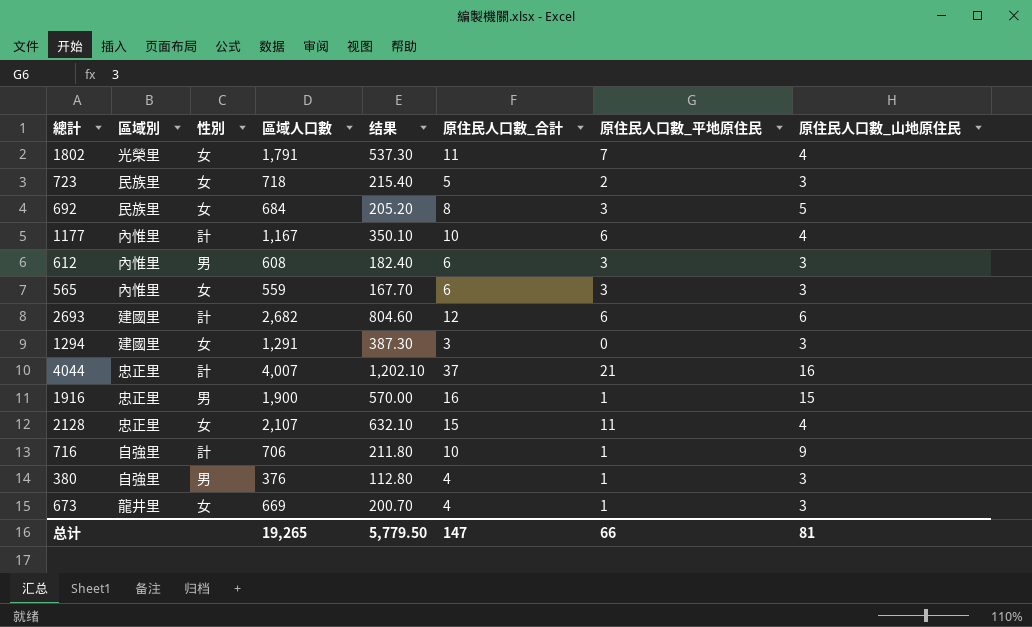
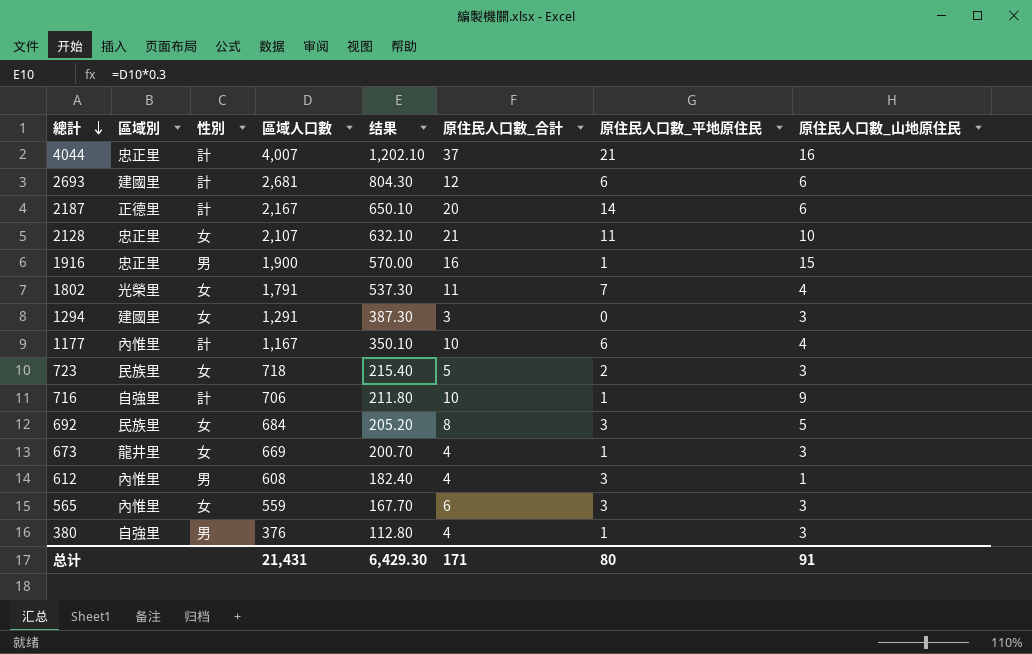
row order: none -> 總計 descending
2693 | 區域人口數: 2,682 -> 2,681
2693 | 结果: 804.60 -> 804.30
row 2187: none -> 正德里 | 計 | 2,167 | 650.10 | 20 | 14 | 6
2128 | 原住民人口數_合計: 15 -> 21
2128 | 原住民人口數_山地原住民: 4 -> 10
612 | 原住民人口數_合計: 6 -> 4
612 | 原住民人口數_山地原住民: 3 -> 1
总计 | 區域人口數: 19,265 -> 21,431
总计 | 结果: 5,779.50 -> 6,429.30
总计 | 原住民人口數_合計: 147 -> 171
总计 | 原住民人口數_平地原住民: 66 -> 80
总计 | 原住民人口數_山地原住民: 81 -> 91

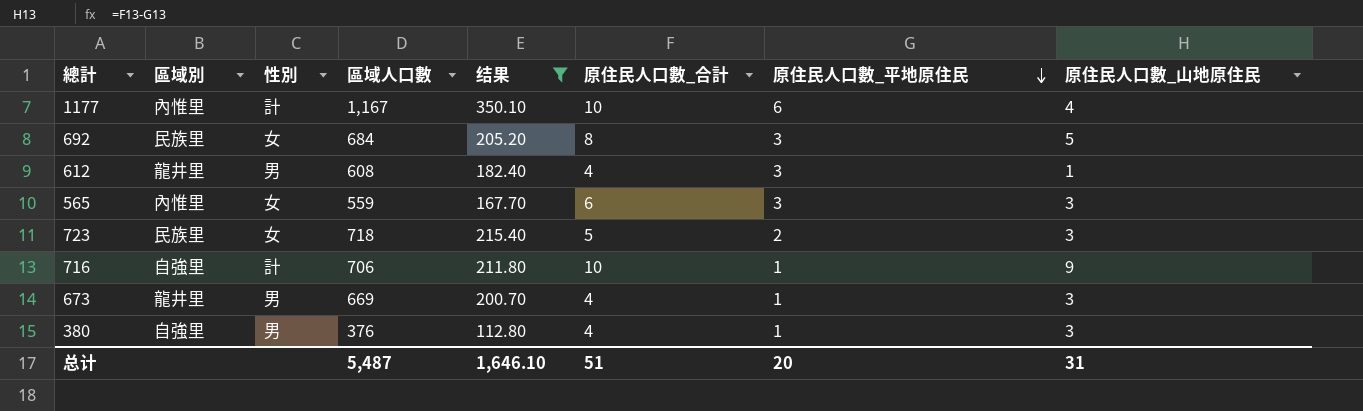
filter: none -> 结果 <= 350.10
row order: 總計 descending -> 原住民人口數_平地原住民 descending
612 | 區域別: 內惟里 -> 龍井里
673 | 性別: 女 -> 男
总计 | 區域人口數: 21,431 -> 5,487
总计 | 结果: 6,429.30 -> 1,646.10
总计 | 原住民人口數_合計: 171 -> 51
总计 | 原住民人口數_平地原住民: 80 -> 20
总计 | 原住民人口數_山地原住民: 91 -> 31

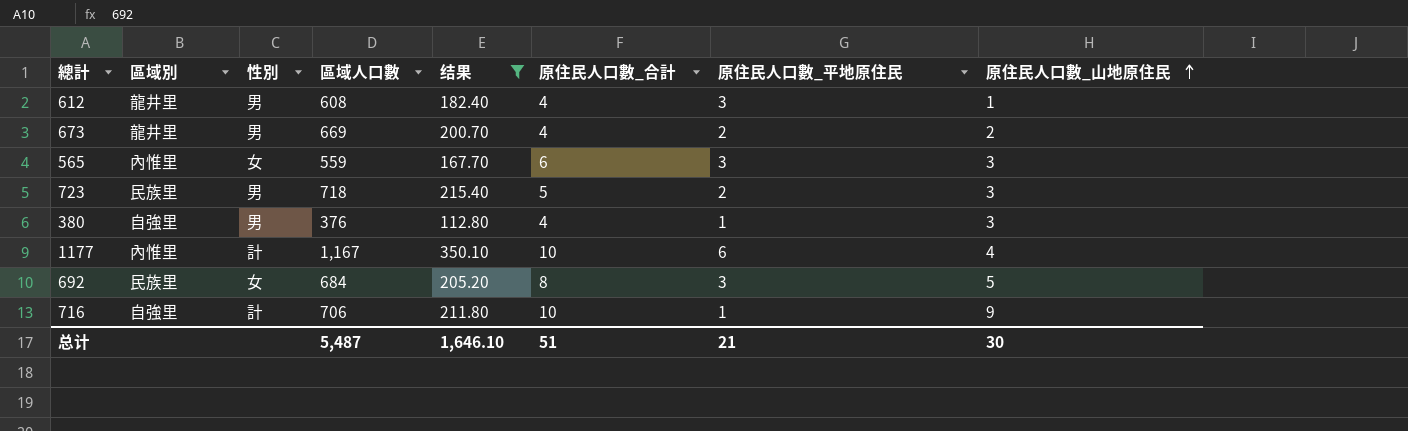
row order: 原住民人口數_平地原住民 descending -> 原住民人口數_山地原住民 ascending
673 | 原住民人口數_平地原住民: 1 -> 2
673 | 原住民人口數_山地原住民: 3 -> 2
723 | 性別: 女 -> 男
总计 | 原住民人口數_平地原住民: 20 -> 21
总计 | 原住民人口數_山地原住民: 31 -> 30

